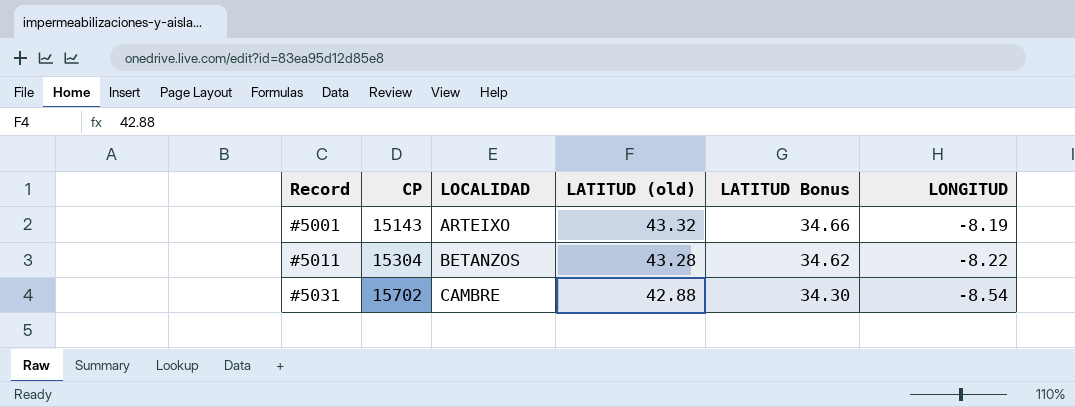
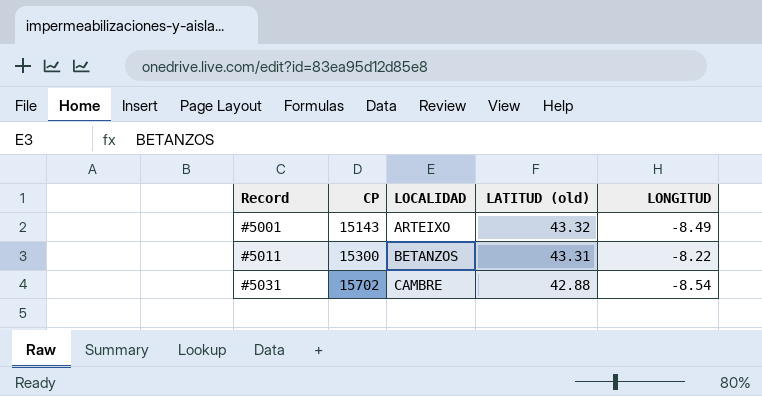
column LATITUD Bonus | formula: [LATITUD (old)] * 0.8 -> none
#5001 | LONGITUD: -8.19 -> -8.49
#5011 | CP: 15304 -> 15300
#5011 | LATITUD (old): 43.28 -> 43.31

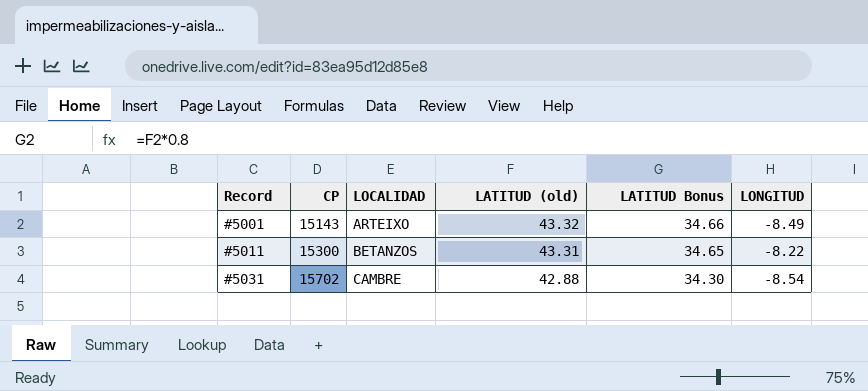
column LATITUD Bonus | formula: none -> [LATITUD (old)] * 0.8

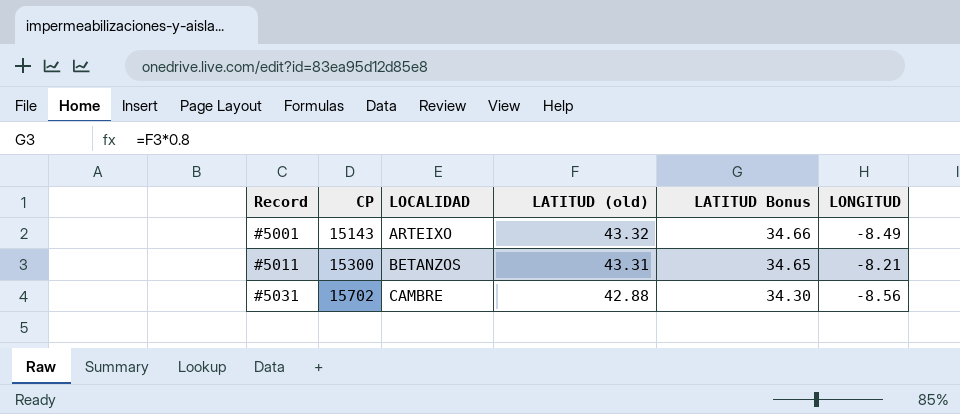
#5011 | LONGITUD: -8.22 -> -8.21
#5031 | LONGITUD: -8.54 -> -8.56

